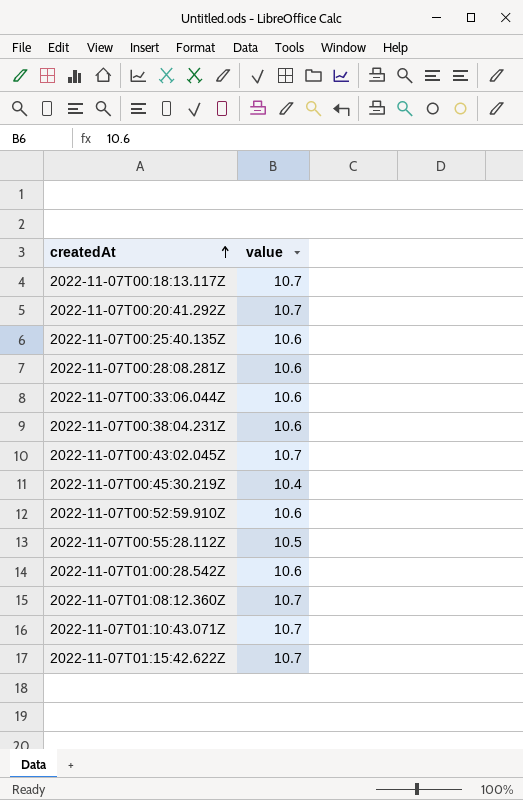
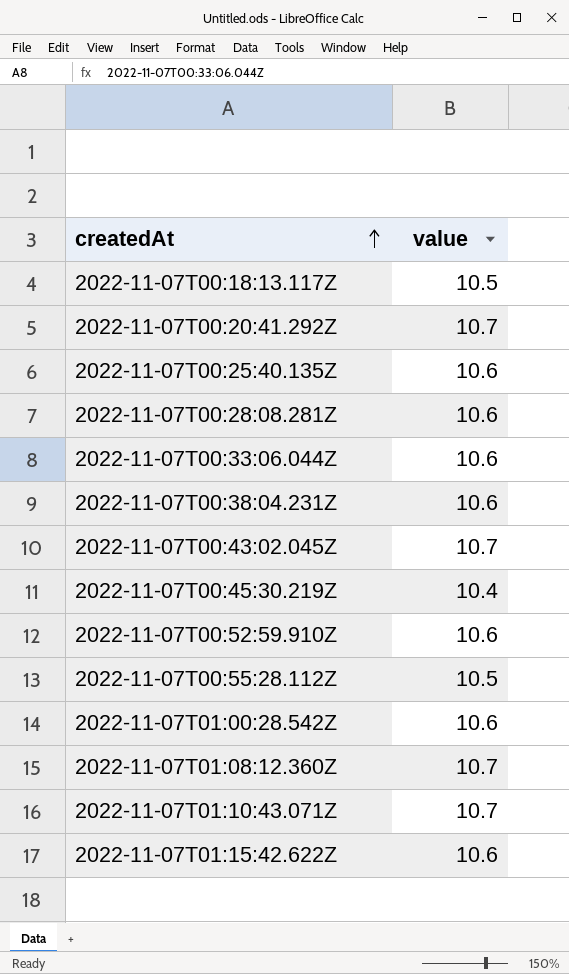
2022-11-07T00:18:13.117Z | value: 10.7 -> 10.5
2022-11-07T01:15:42.622Z | value: 10.7 -> 10.6

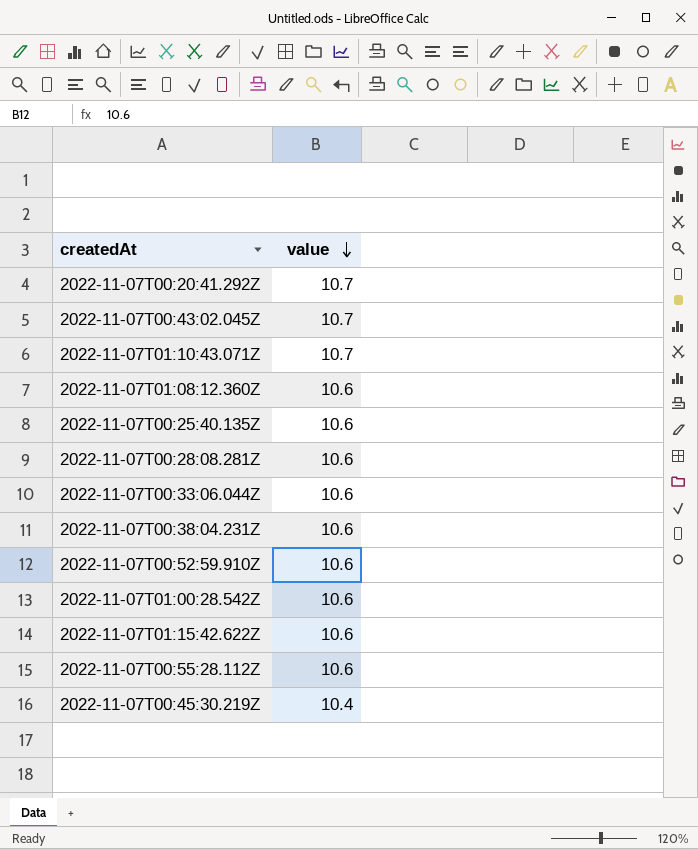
row order: createdAt ascending -> value descending
row 2022-11-07T00:18:13.117Z: 10.5 -> none
2022-11-07T01:08:12.360Z | value: 10.7 -> 10.6
2022-11-07T00:55:28.112Z | value: 10.5 -> 10.6

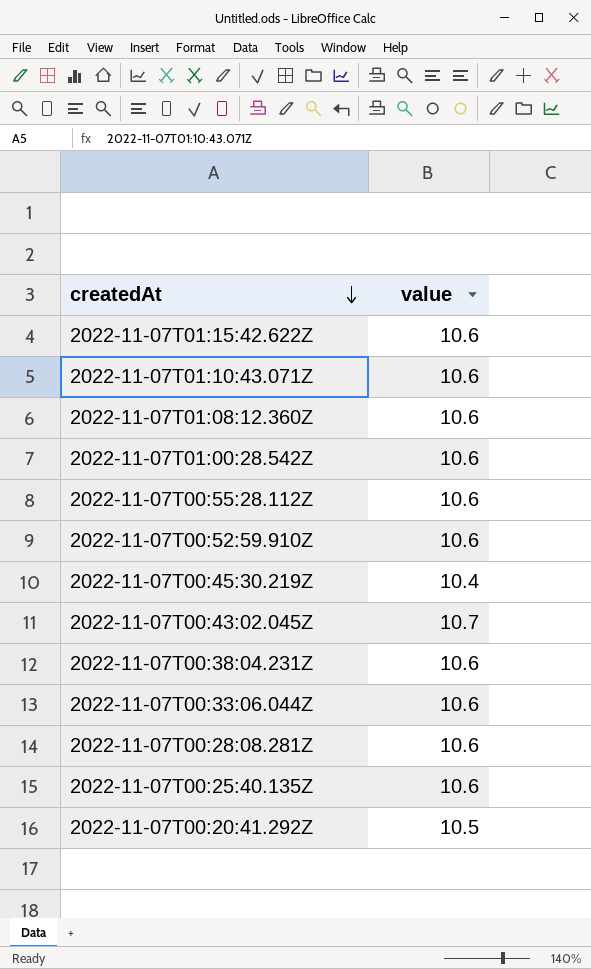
row order: value descending -> createdAt descending
2022-11-07T01:10:43.071Z | value: 10.7 -> 10.6
2022-11-07T00:20:41.292Z | value: 10.7 -> 10.5

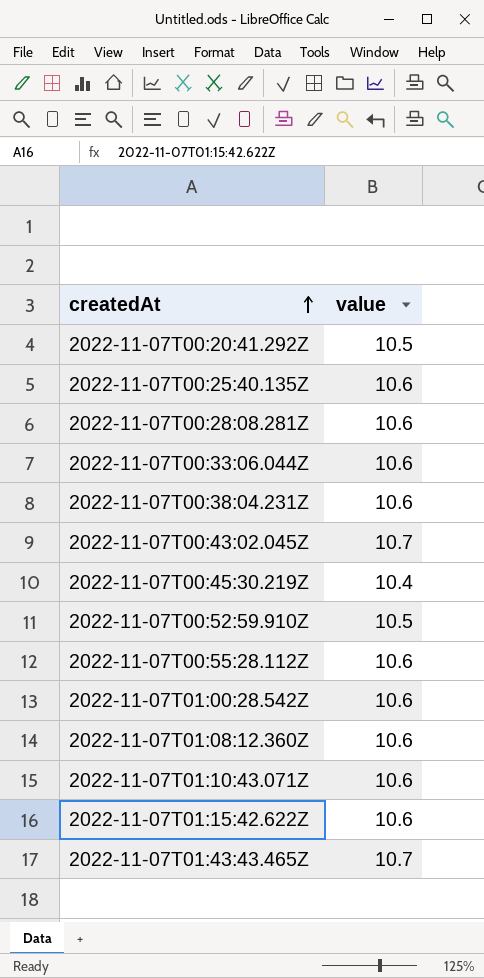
row order: createdAt descending -> createdAt ascending
2022-11-07T00:52:59.910Z | value: 10.6 -> 10.5
row 2022-11-07T01:43:43.465Z: none -> 10.7

